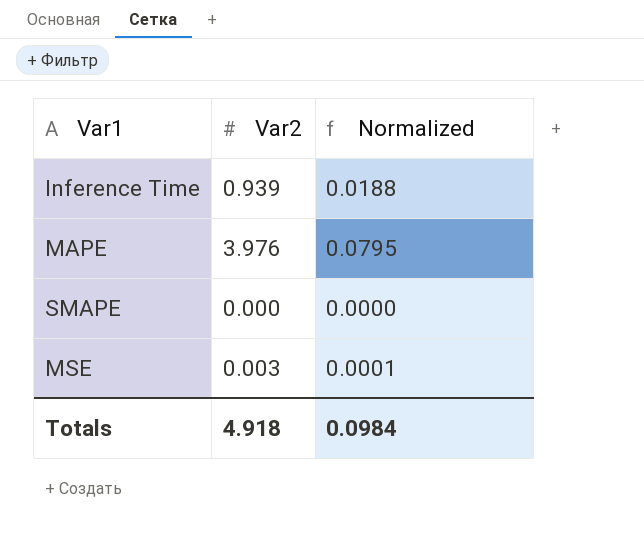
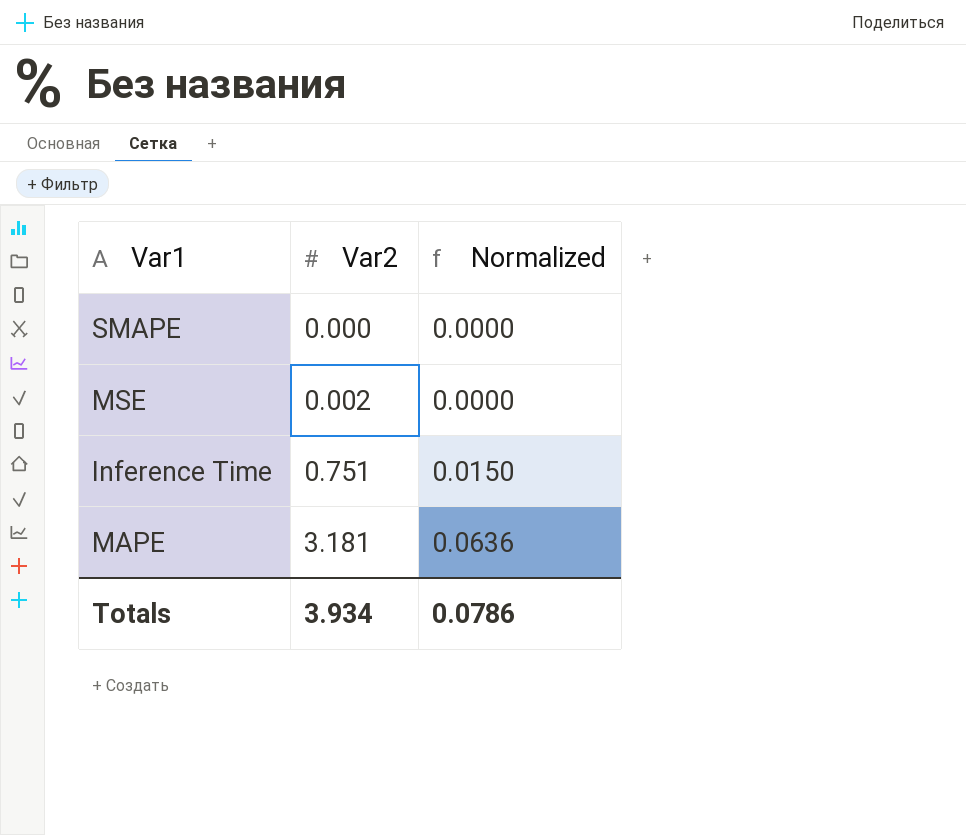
row order: none -> Var2 ascending
MSE | Var2: 0.003 -> 0.002
MSE | Normalized: 0.0001 -> 0.0000
Inference Time | Var2: 0.939 -> 0.751
Inference Time | Normalized: 0.0188 -> 0.0150
MAPE | Var2: 3.976 -> 3.181
MAPE | Normalized: 0.0795 -> 0.0636
Totals | Var2: 4.918 -> 3.934
Totals | Normalized: 0.0984 -> 0.0786

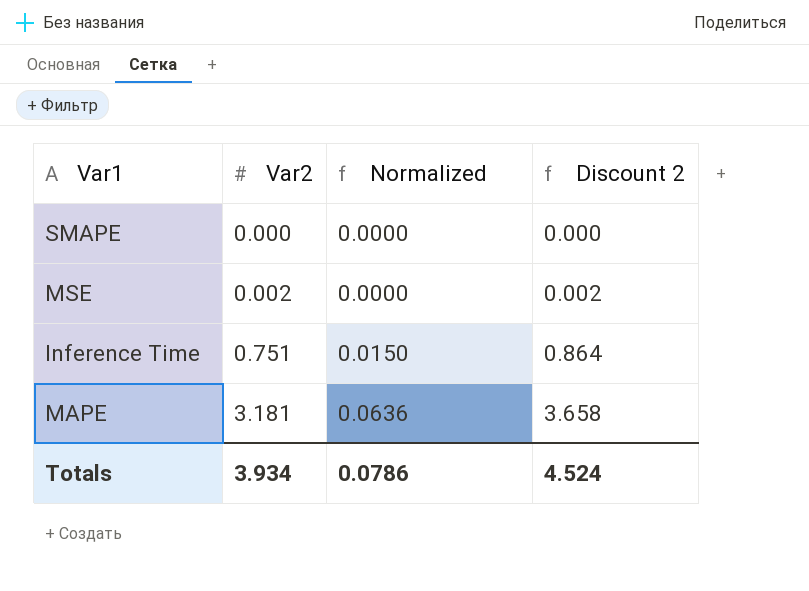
column Discount 2 | formula: none -> [Var2] * 1.15

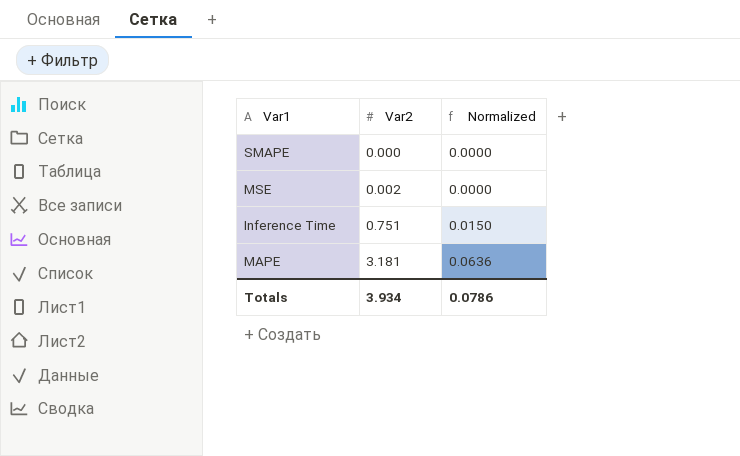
column Discount 2 | formula: [Var2] * 1.15 -> none

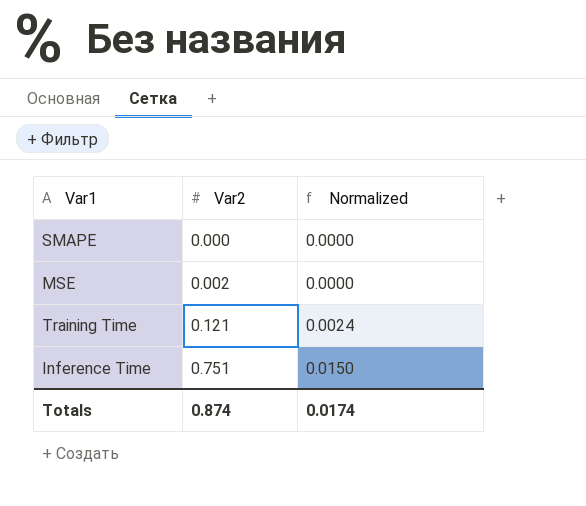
row MAPE: 3.181 | 0.0636 -> none
row Training Time: none -> 0.121 | 0.0024
Totals | Var2: 3.934 -> 0.874
Totals | Normalized: 0.0786 -> 0.0174

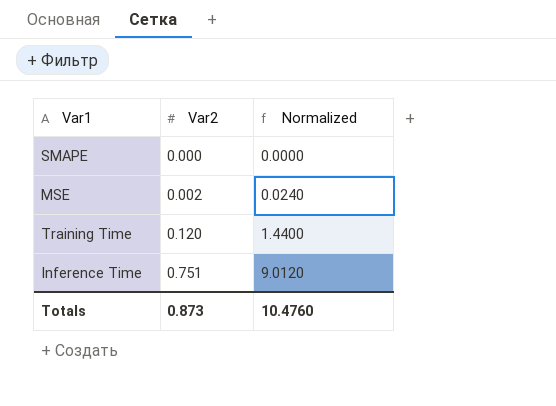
column Normalized | formula: [Var2] * 0.02 -> [Var2] * 12
Training Time | Var2: 0.121 -> 0.120
Totals | Var2: 0.874 -> 0.873
Totals | Normalized: 0.0174 -> 10.4760

